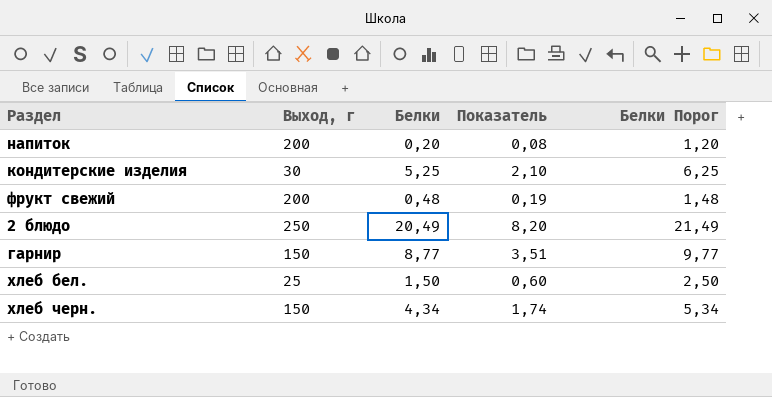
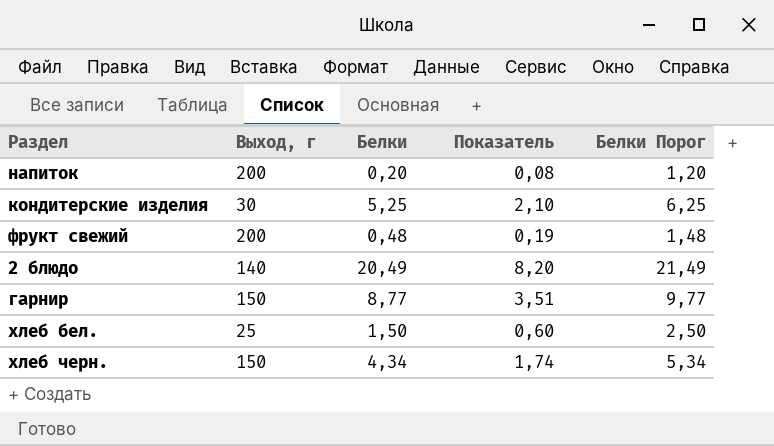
2 блюдо | Выход, г: 250 -> 140

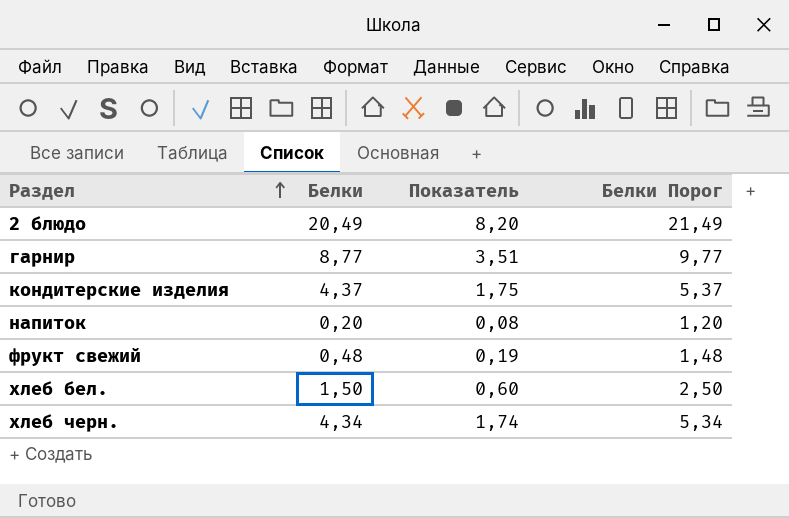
row order: none -> Раздел ascending
column Выход, г | position: 2 -> none
кондитерские изделия | Белки: 5,25 -> 4,37
кондитерские изделия | Показатель: 2,10 -> 1,75
кондитерские изделия | Белки Порог: 6,25 -> 5,37

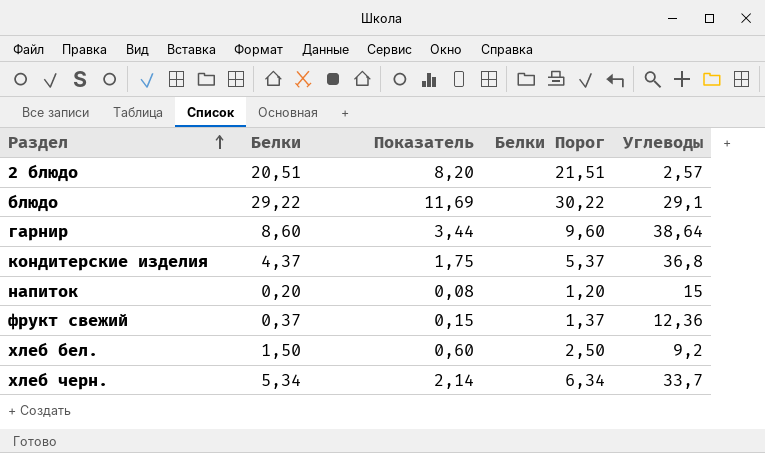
column Углеводы | position: none -> 5
2 блюдо | Белки: 20,49 -> 20,51
2 блюдо | Белки Порог: 21,49 -> 21,51
row блюдо: none -> 29,22 | 11,69 | 30,22 | 29,1
гарнир | Белки: 8,77 -> 8,60
гарнир | Показатель: 3,51 -> 3,44
гарнир | Белки Порог: 9,77 -> 9,60
фрукт свежий | Белки: 0,48 -> 0,37
фрукт свежий | Показатель: 0,19 -> 0,15
фрукт свежий | Белки Порог: 1,48 -> 1,37
хлеб черн. | Белки: 4,34 -> 5,34
хлеб черн. | Показатель: 1,74 -> 2,14
хлеб черн. | Белки Порог: 5,34 -> 6,34

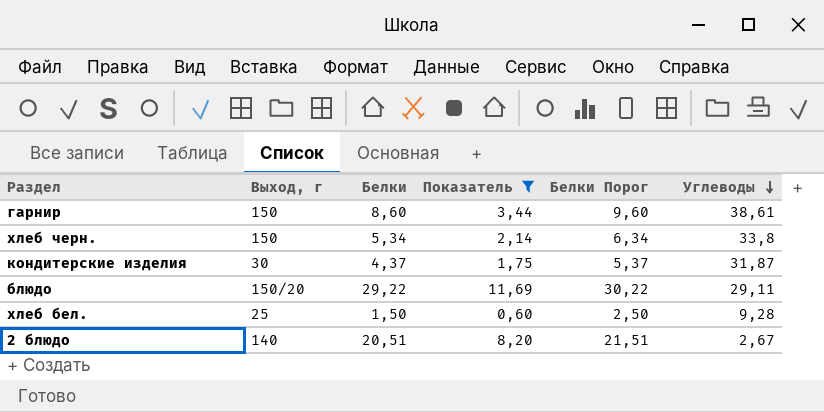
filter: none -> Показатель >= 0,60
row order: Раздел ascending -> Углеводы descending
column Выход, г | position: none -> 2
гарнир | Углеводы: 38,64 -> 38,61
хлеб черн. | Углеводы: 33,7 -> 33,8
кондитерские изделия | Углеводы: 36,8 -> 31,87
блюдо | Углеводы: 29,1 -> 29,11
хлеб бел. | Углеводы: 9,2 -> 9,28
2 блюдо | Углеводы: 2,57 -> 2,67

